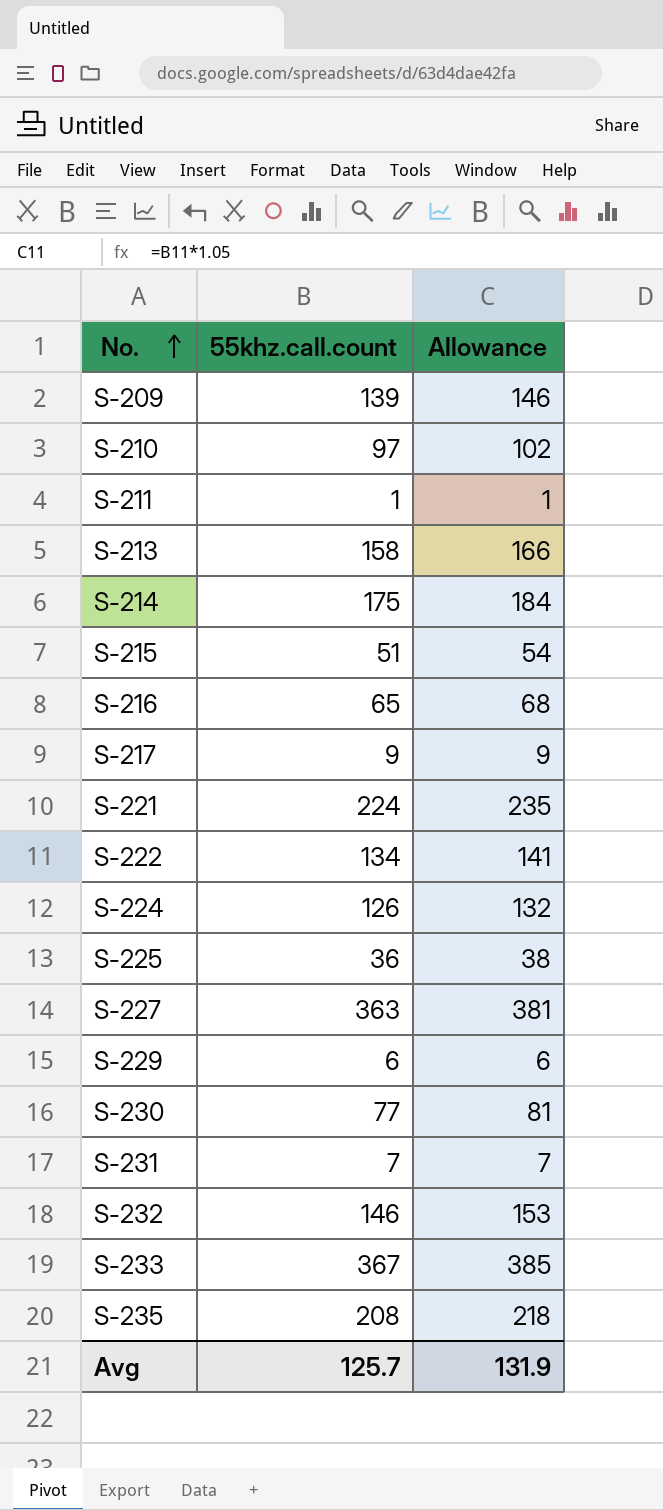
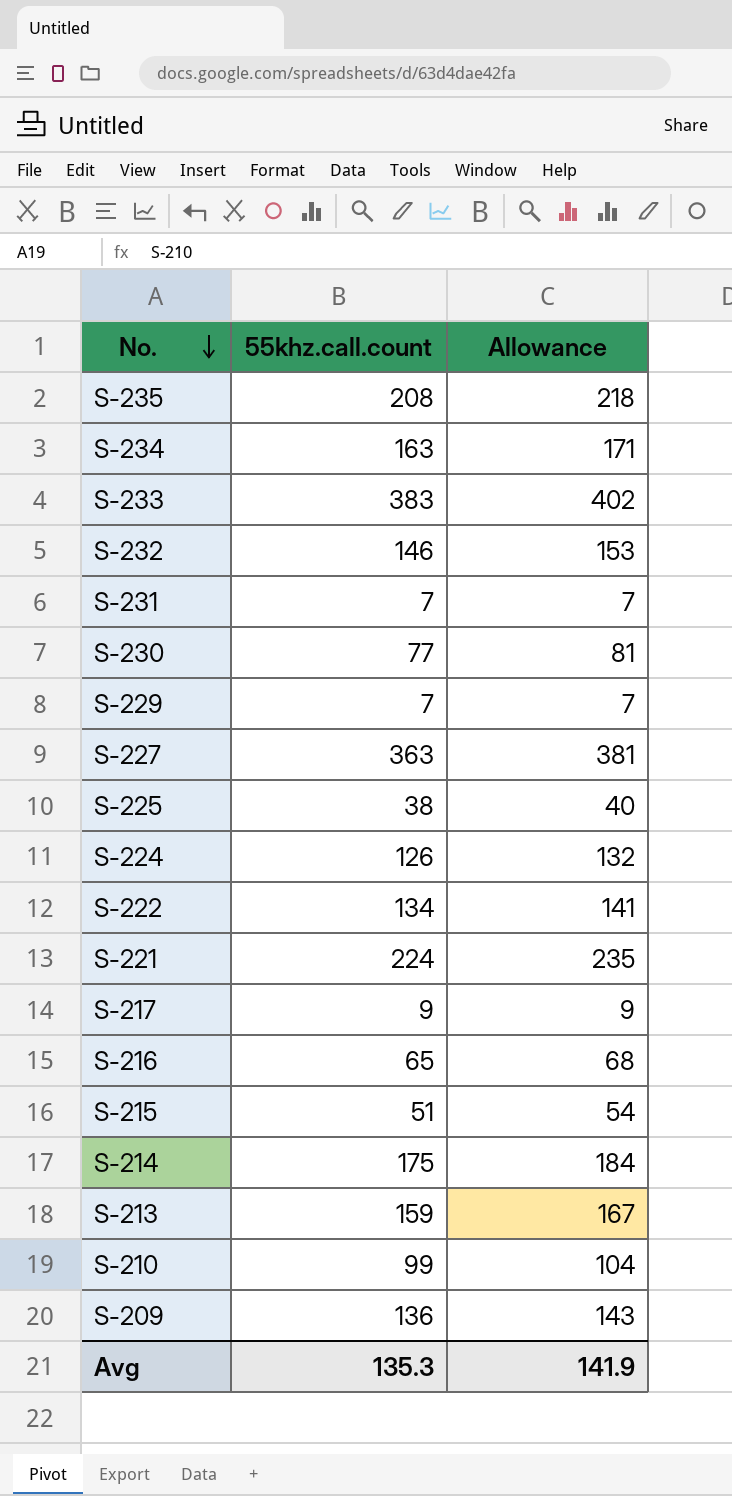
row order: No. ascending -> No. descending
row S-211: 1 | 1 -> none
row S-234: none -> 163 | 171
S-233 | 55khz.call.count: 367 -> 383
S-233 | Allowance: 385 -> 402
S-229 | 55khz.call.count: 6 -> 7
S-229 | Allowance: 6 -> 7
S-225 | 55khz.call.count: 36 -> 38
S-225 | Allowance: 38 -> 40
S-213 | 55khz.call.count: 158 -> 159
S-213 | Allowance: 166 -> 167
S-210 | 55khz.call.count: 97 -> 99
S-210 | Allowance: 102 -> 104
S-209 | 55khz.call.count: 139 -> 136
S-209 | Allowance: 146 -> 143
Avg | 55khz.call.count: 125.7 -> 135.3
Avg | Allowance: 131.9 -> 141.9

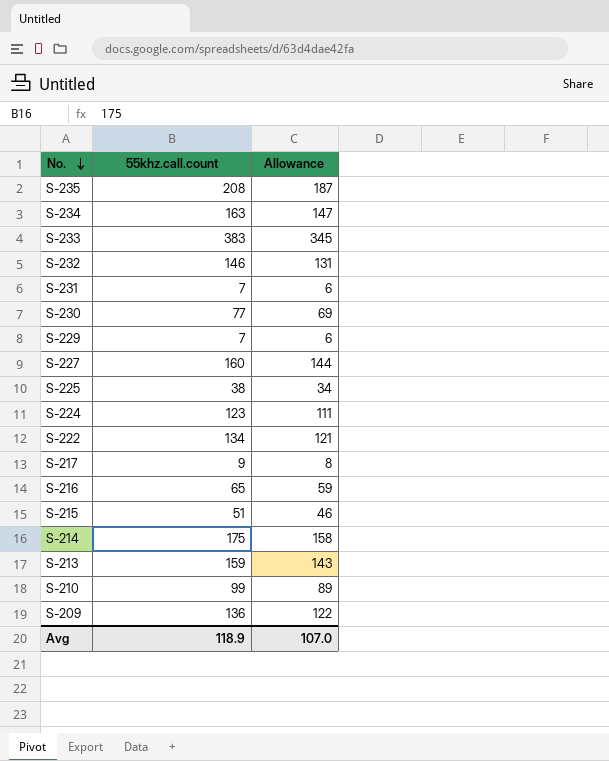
column Allowance | formula: [55khz.call.count] * 1.05 -> [55khz.call.count] * 0.9
row S-221: 224 | 235 -> none
S-227 | 55khz.call.count: 363 -> 160
S-224 | 55khz.call.count: 126 -> 123
Avg | 55khz.call.count: 135.3 -> 118.9
Avg | Allowance: 141.9 -> 107.0

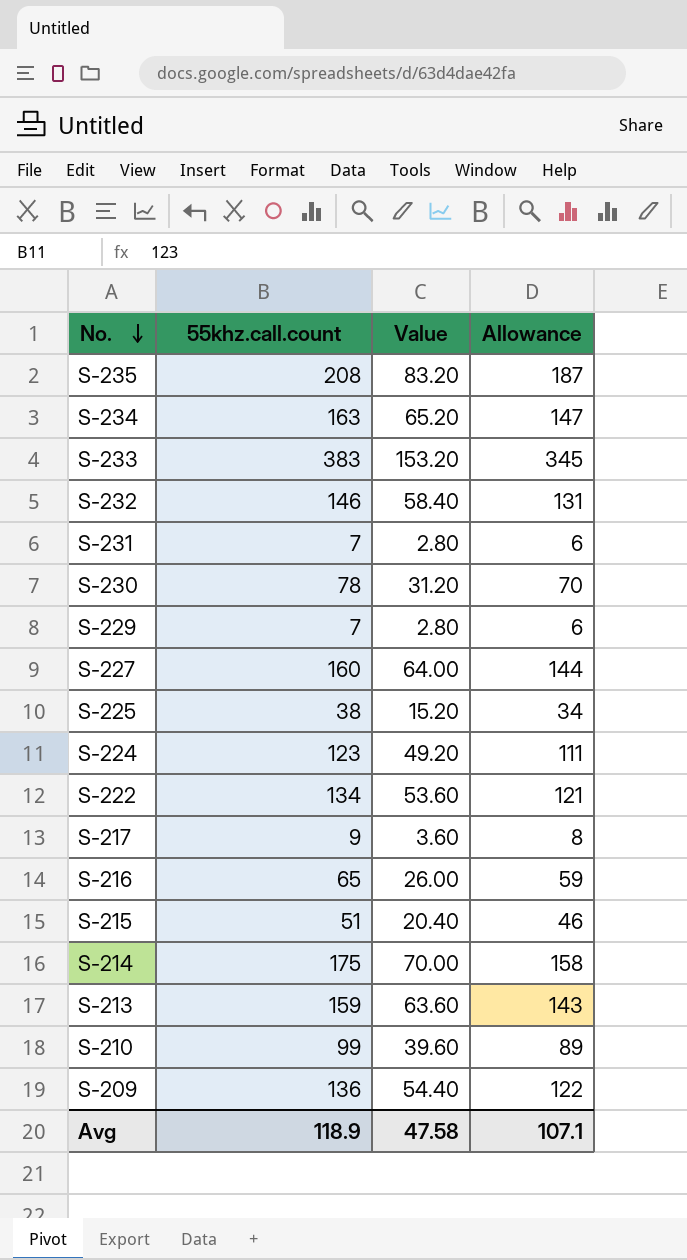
column Value | formula: none -> [55khz.call.count] * 0.4
S-230 | 55khz.call.count: 77 -> 78
S-230 | Allowance: 69 -> 70
Avg | Allowance: 107.0 -> 107.1

